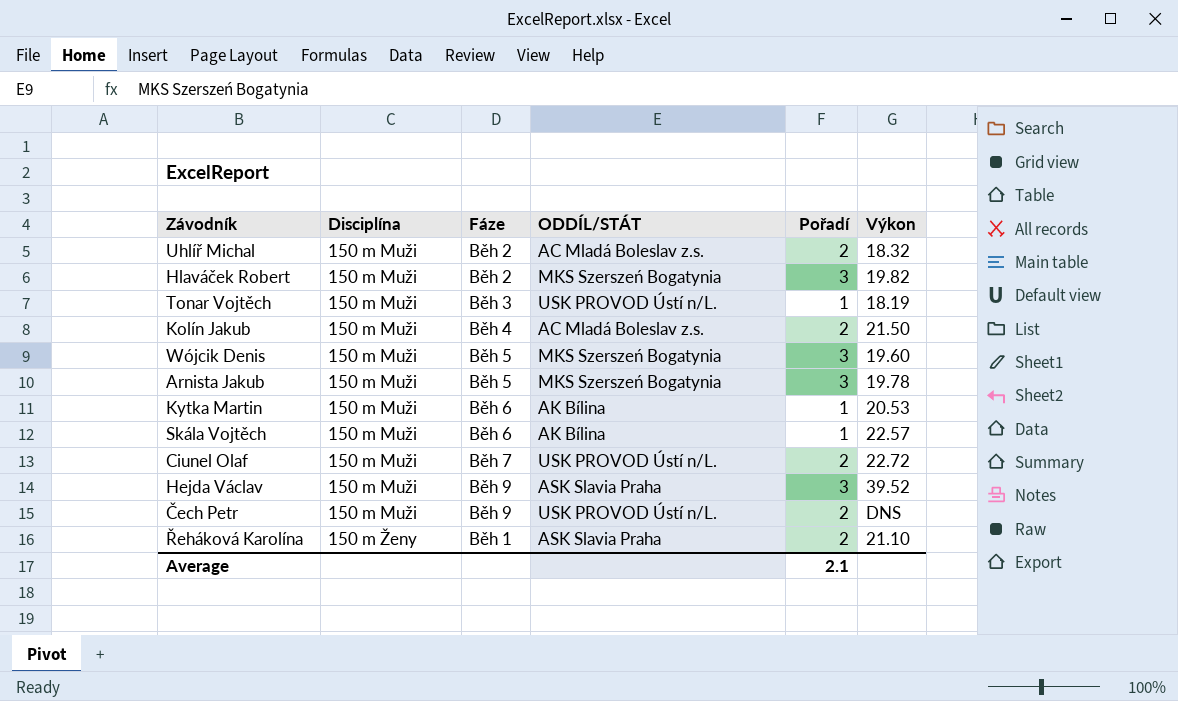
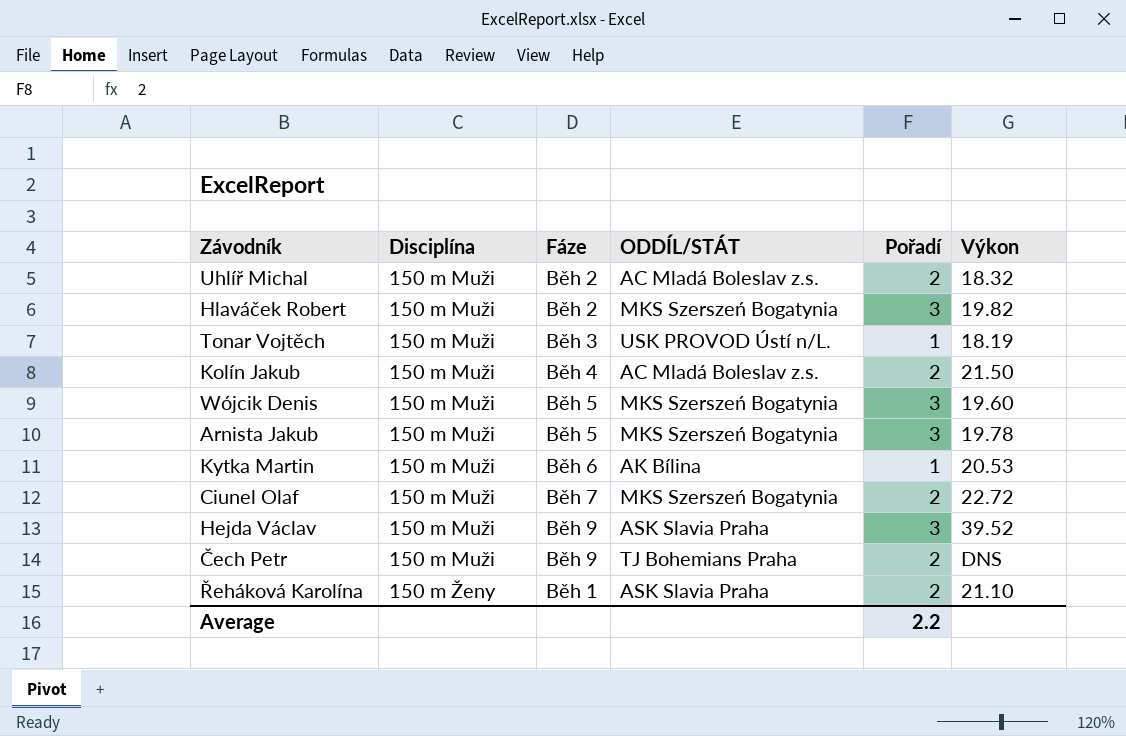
row Skála Vojtěch: 150 m Muži | Běh 6 | AK Bílina | 1 | 22.57 -> none
Ciunel Olaf | ODDÍL/STÁT: USK PROVOD Ústí n/L. -> MKS Szerszeń Bogatynia
Čech Petr | ODDÍL/STÁT: USK PROVOD Ústí n/L. -> TJ Bohemians Praha
Average | Pořadí: 2.1 -> 2.2

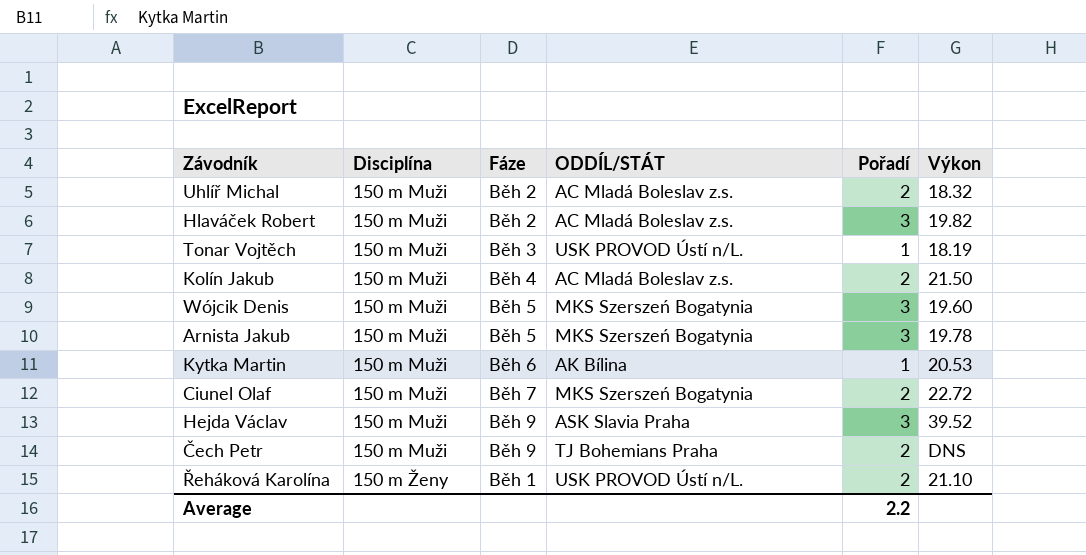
Hlaváček Robert | ODDÍL/STÁT: MKS Szerszeń Bogatynia -> AC Mladá Boleslav z.s.
Řeháková Karolína | ODDÍL/STÁT: ASK Slavia Praha -> USK PROVOD Ústí n/L.

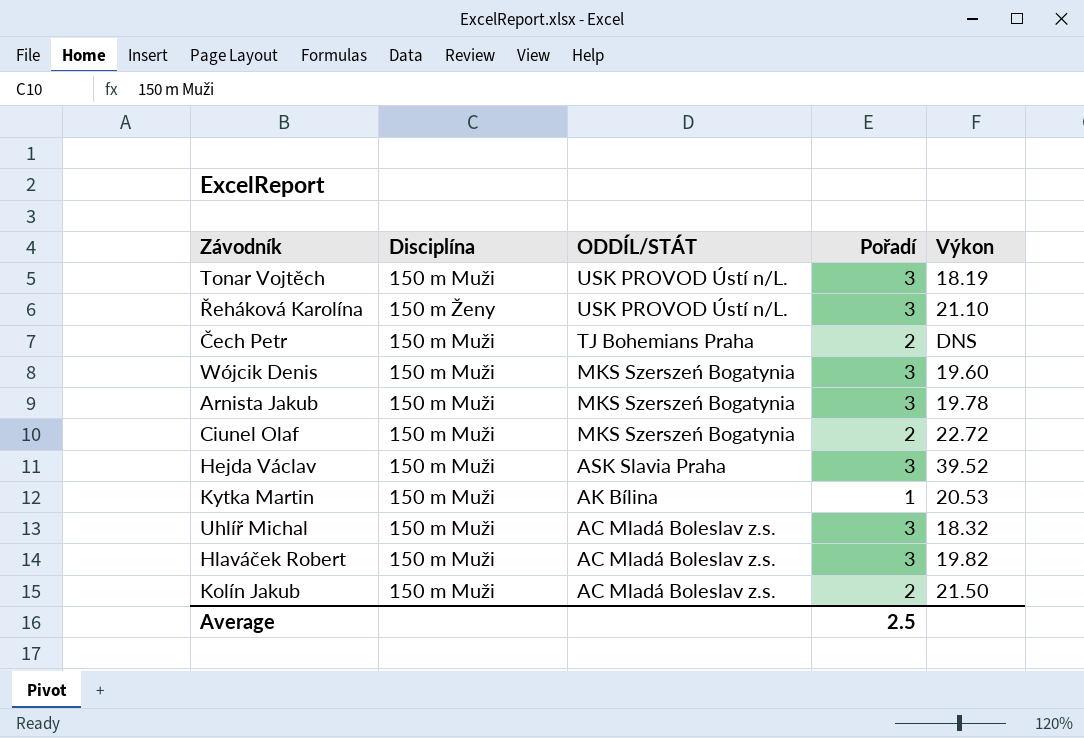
row order: Disciplína ascending -> ODDÍL/STÁT descending
column Fáze | position: 3 -> none
Tonar Vojtěch | Pořadí: 1 -> 3
Řeháková Karolína | Pořadí: 2 -> 3
Uhlíř Michal | Pořadí: 2 -> 3
Average | Pořadí: 2.2 -> 2.5

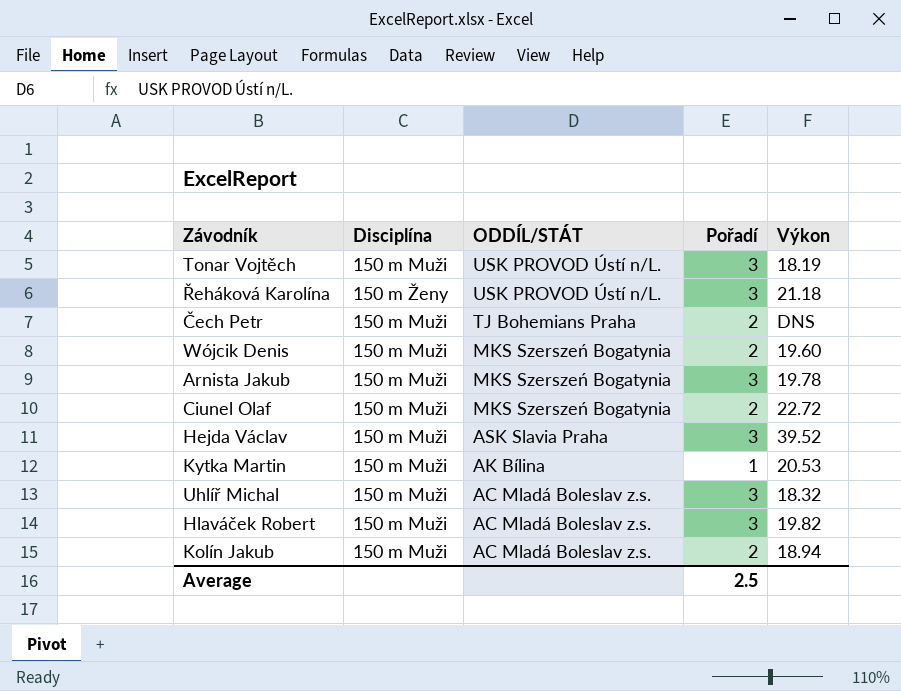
Řeháková Karolína | Výkon: 21.10 -> 21.18
Wójcik Denis | Pořadí: 3 -> 2
Kolín Jakub | Výkon: 21.50 -> 18.94

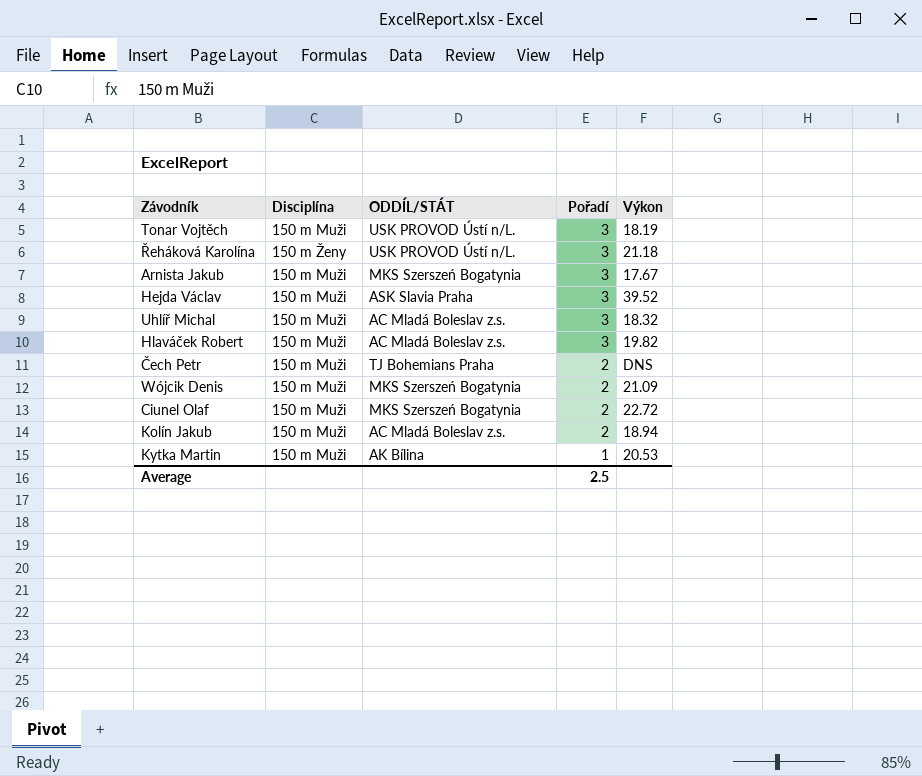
row order: ODDÍL/STÁT descending -> Pořadí descending
Arnista Jakub | Výkon: 19.78 -> 17.67
Wójcik Denis | Výkon: 19.60 -> 21.09

